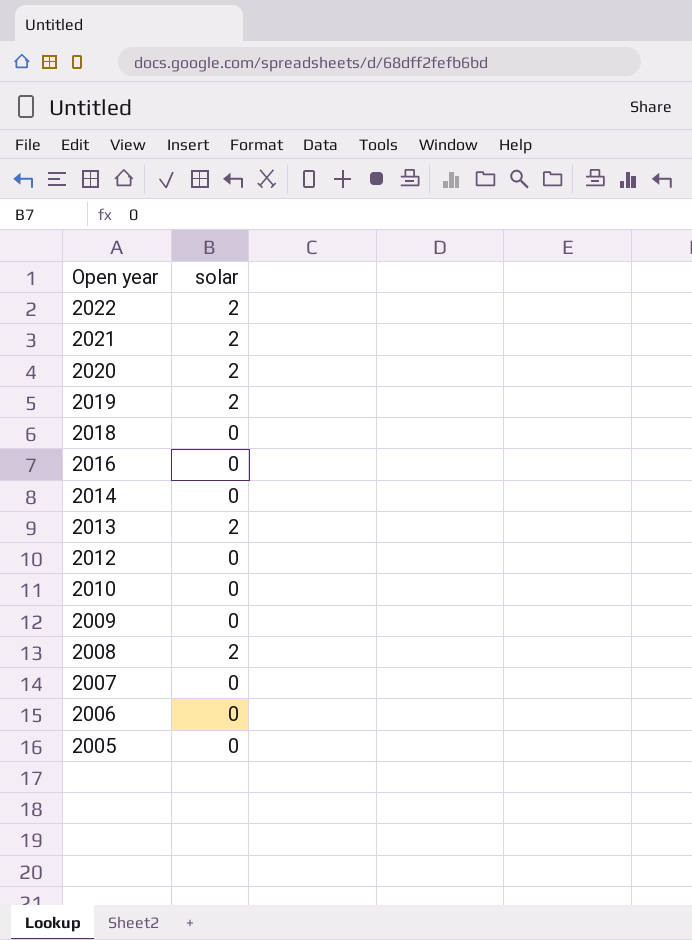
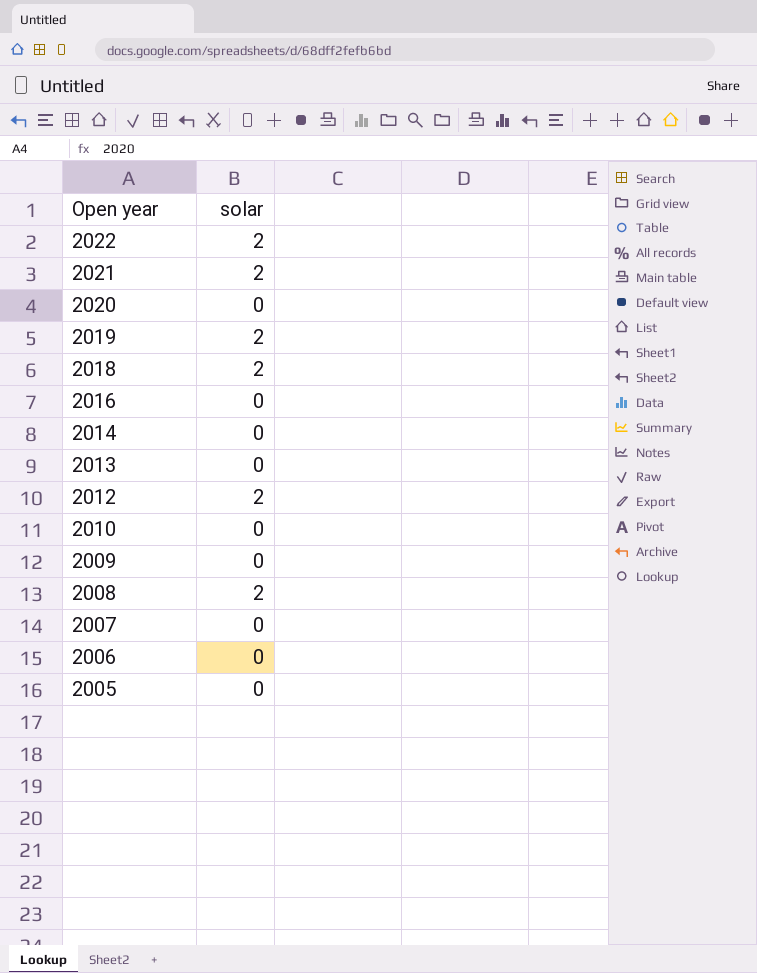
2020 | solar: 2 -> 0
2018 | solar: 0 -> 2
2013 | solar: 2 -> 0
2012 | solar: 0 -> 2

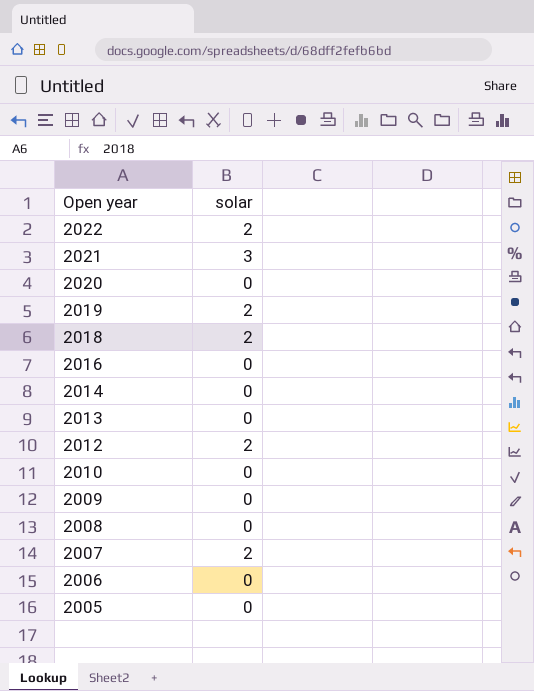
2021 | solar: 2 -> 3
2008 | solar: 2 -> 0
2007 | solar: 0 -> 2

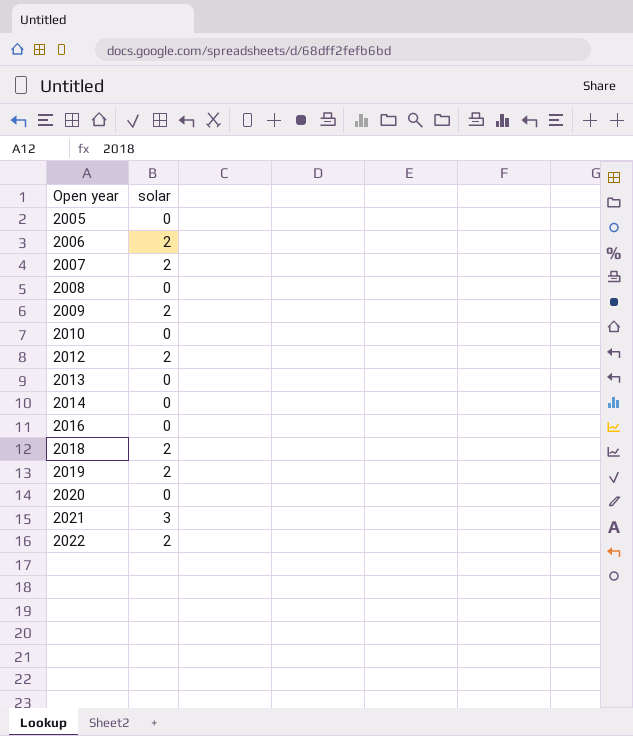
row order: Open year descending -> Open year ascending
2006 | solar: 0 -> 2
2009 | solar: 0 -> 2

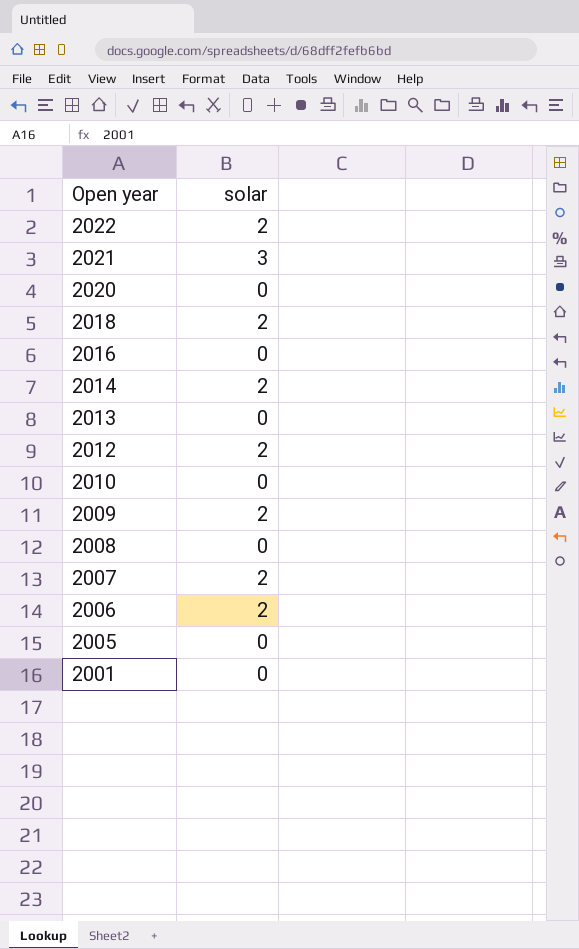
row order: Open year ascending -> Open year descending
row 2019: 2 -> none
2014 | solar: 0 -> 2
row 2001: none -> 0

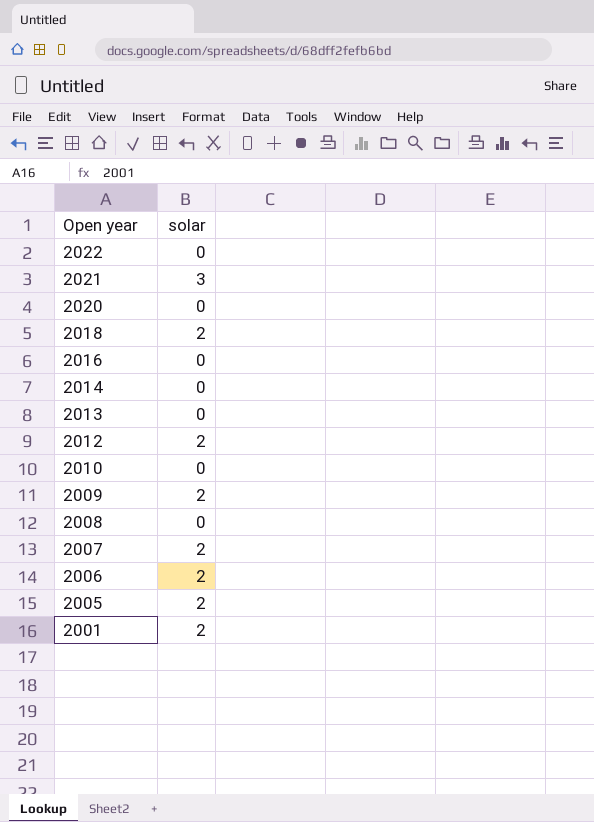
2022 | solar: 2 -> 0
2014 | solar: 2 -> 0
2005 | solar: 0 -> 2
2001 | solar: 0 -> 2

